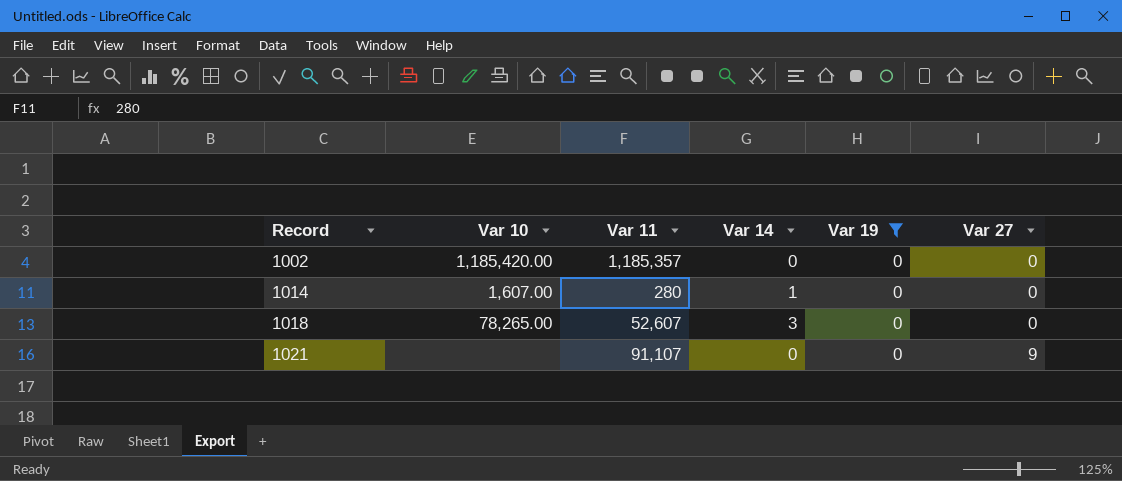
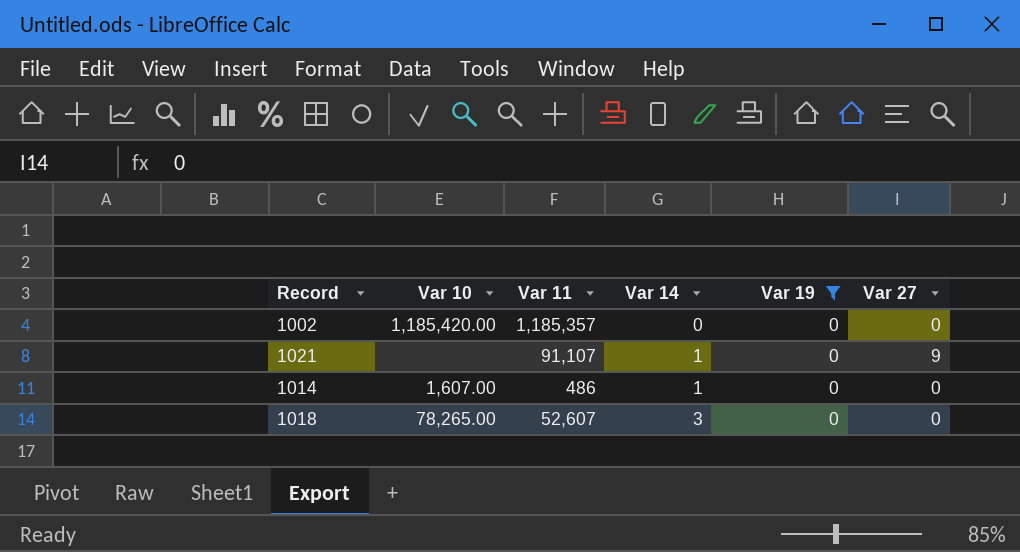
row order: Record ascending -> Var 14 ascending
1021 | Var 14: 0 -> 1
1014 | Var 11: 280 -> 486

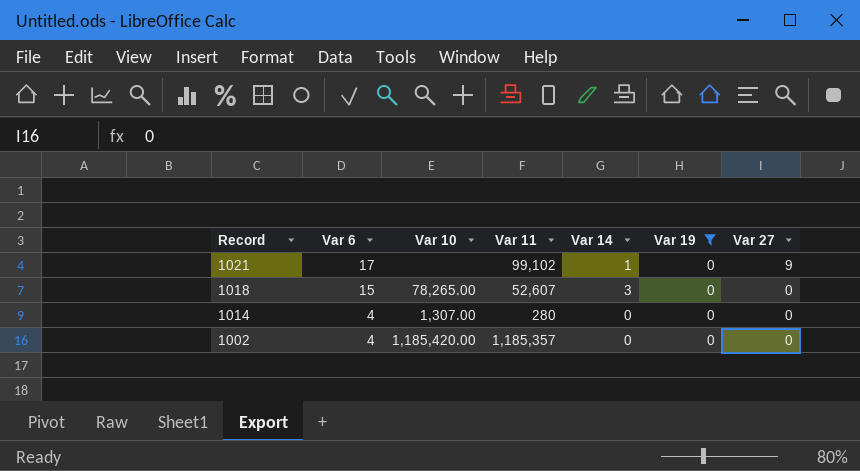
row order: Var 14 ascending -> Record descending
column Var 6 | position: none -> 2
1021 | Var 11: 91,107 -> 99,102
1014 | Var 10: 1,607.00 -> 1,307.00
1014 | Var 11: 486 -> 280
1014 | Var 14: 1 -> 0

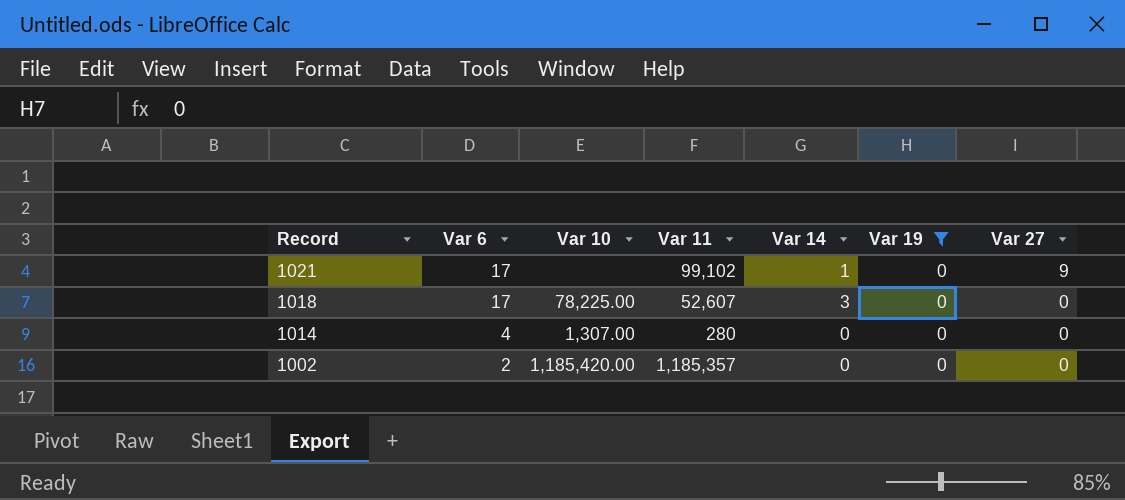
1018 | Var 6: 15 -> 17
1018 | Var 10: 78,265.00 -> 78,225.00
1002 | Var 6: 4 -> 2

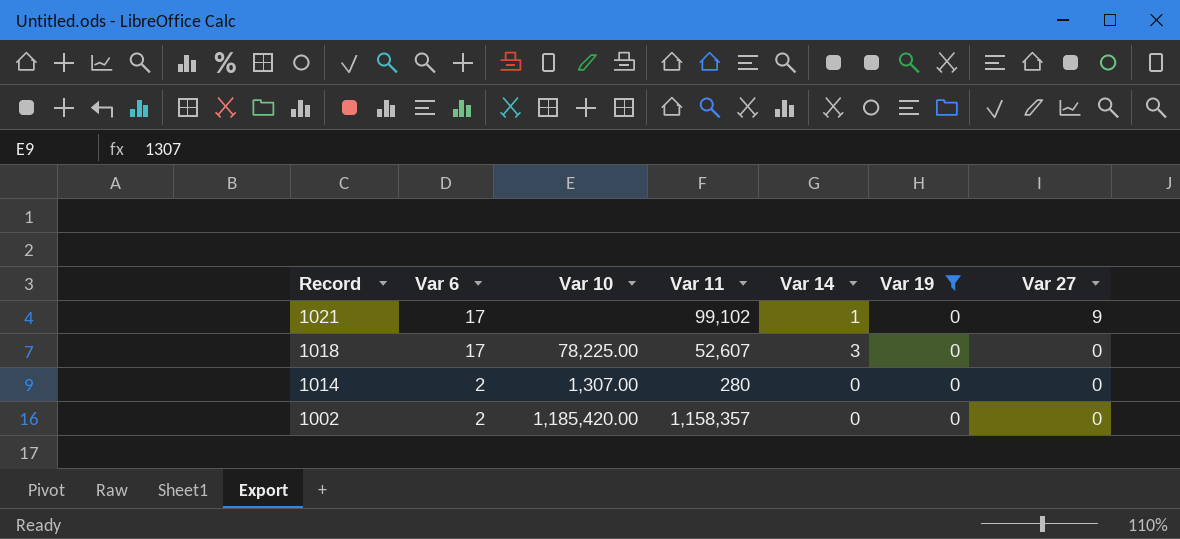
1014 | Var 6: 4 -> 2
1002 | Var 11: 1,185,357 -> 1,158,357

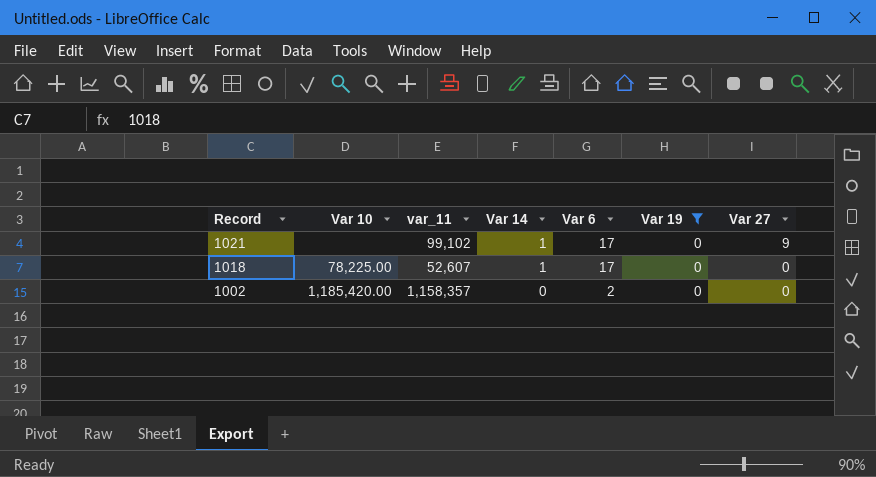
column name: Var 11 -> var_11
column Var 6 | position: 2 -> 5
row 1014: 2 | 1,307.00 | 280 | 0 | 0 | 0 -> none
1018 | Var 14: 3 -> 1

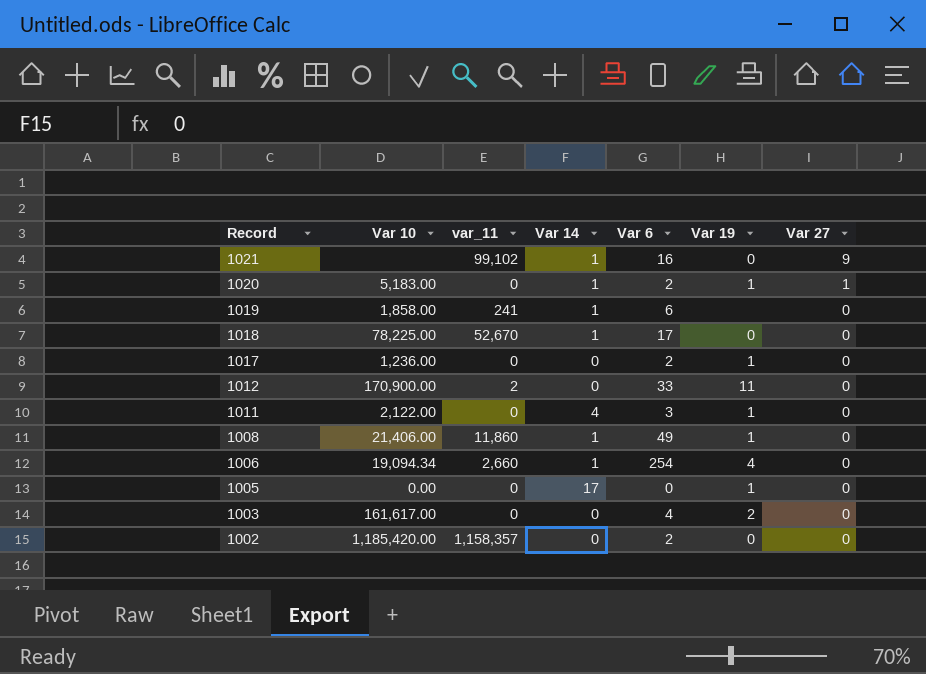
filter: Var 19 = 0 -> none
1021 | Var 6: 17 -> 16
1018 | var_11: 52,607 -> 52,670

